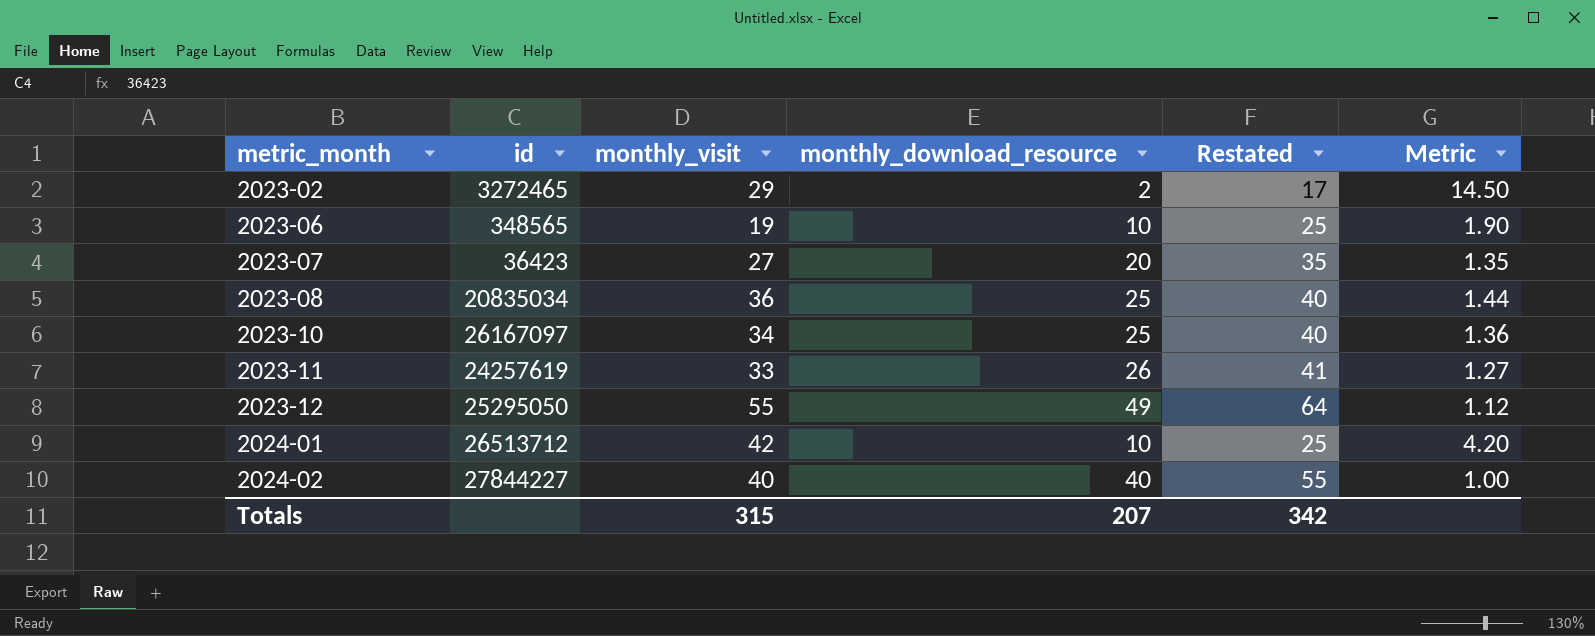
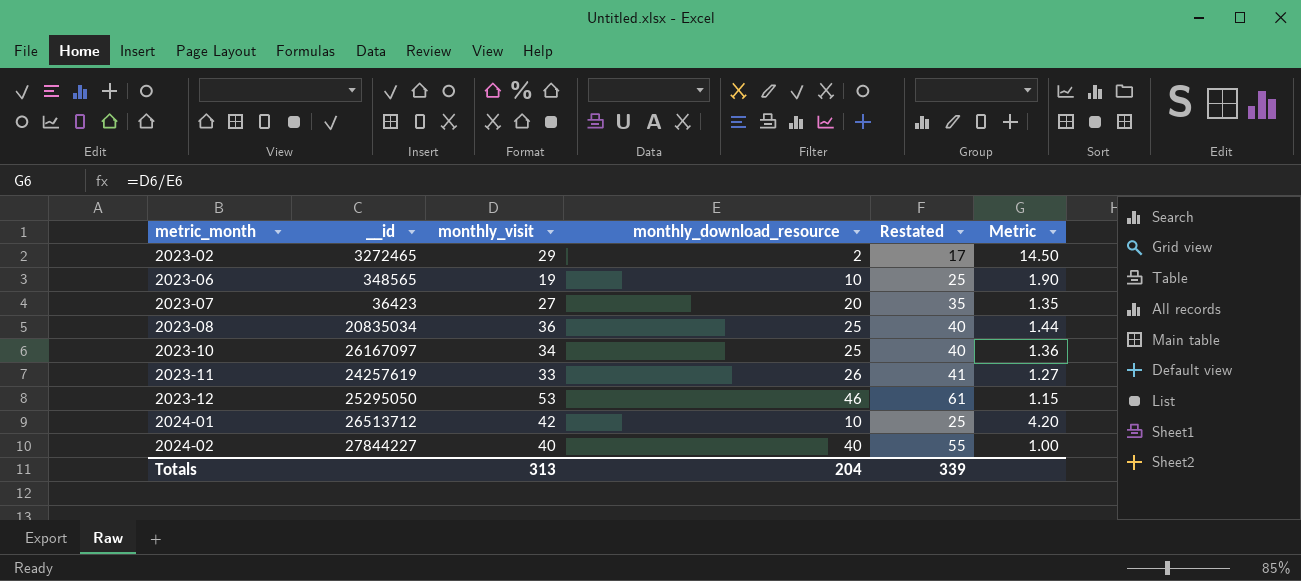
column name: id -> __id
2023-12 | monthly_visit: 55 -> 53
2023-12 | monthly_download_resource: 49 -> 46
2023-12 | Restated: 64 -> 61
2023-12 | Metric: 1.12 -> 1.15
Totals | monthly_visit: 315 -> 313
Totals | monthly_download_resource: 207 -> 204
Totals | Restated: 342 -> 339

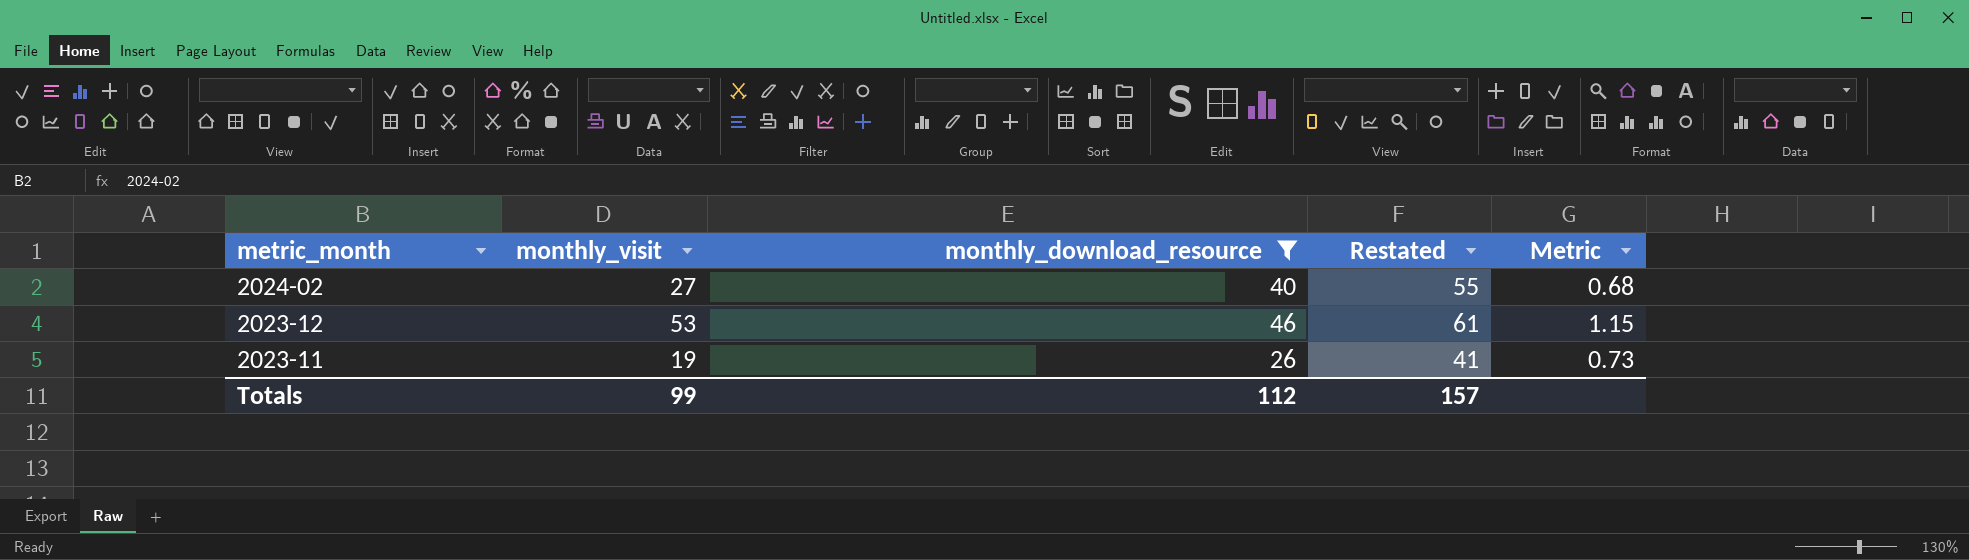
filter: none -> monthly_download_resource >= 26
row order: metric_month ascending -> metric_month descending
column __id | position: 2 -> none
2024-02 | monthly_visit: 40 -> 27
2024-02 | Metric: 1.00 -> 0.68
2023-11 | monthly_visit: 33 -> 19
2023-11 | Metric: 1.27 -> 0.73
Totals | monthly_visit: 313 -> 99
Totals | monthly_download_resource: 204 -> 112
Totals | Restated: 339 -> 157

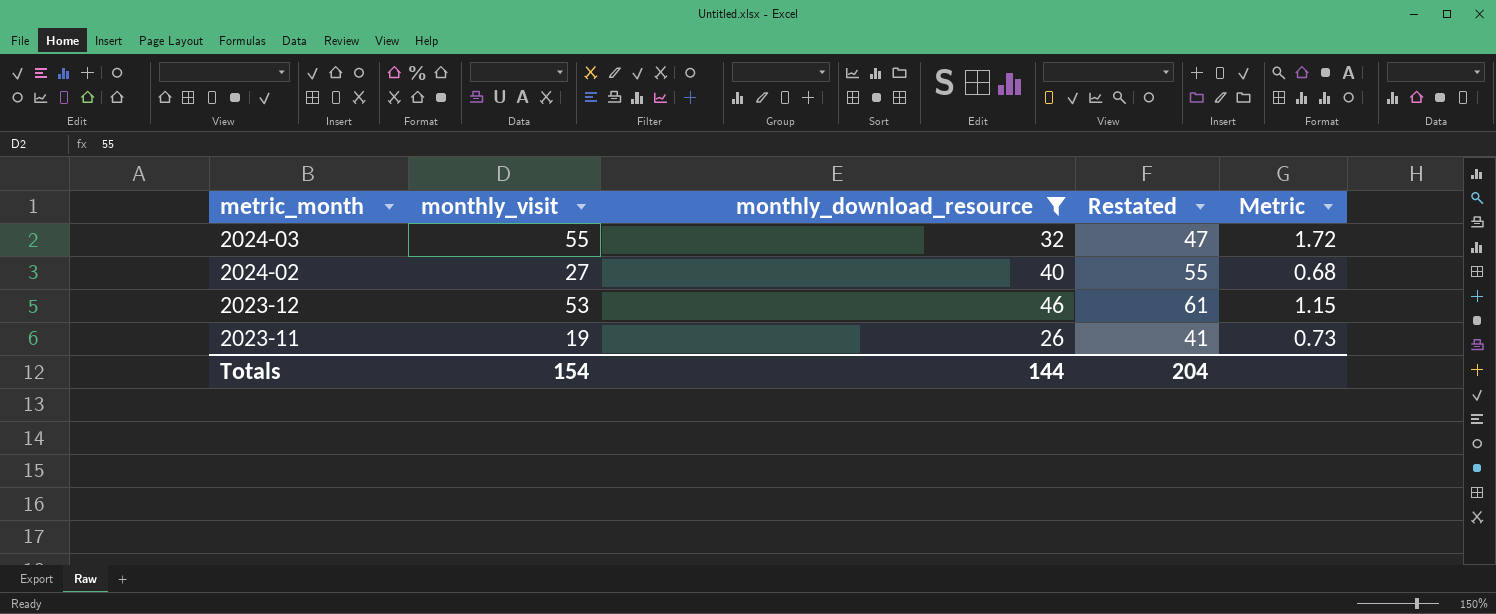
row 2024-03: none -> 55 | 32 | 47 | 1.72
Totals | monthly_visit: 99 -> 154
Totals | monthly_download_resource: 112 -> 144
Totals | Restated: 157 -> 204

